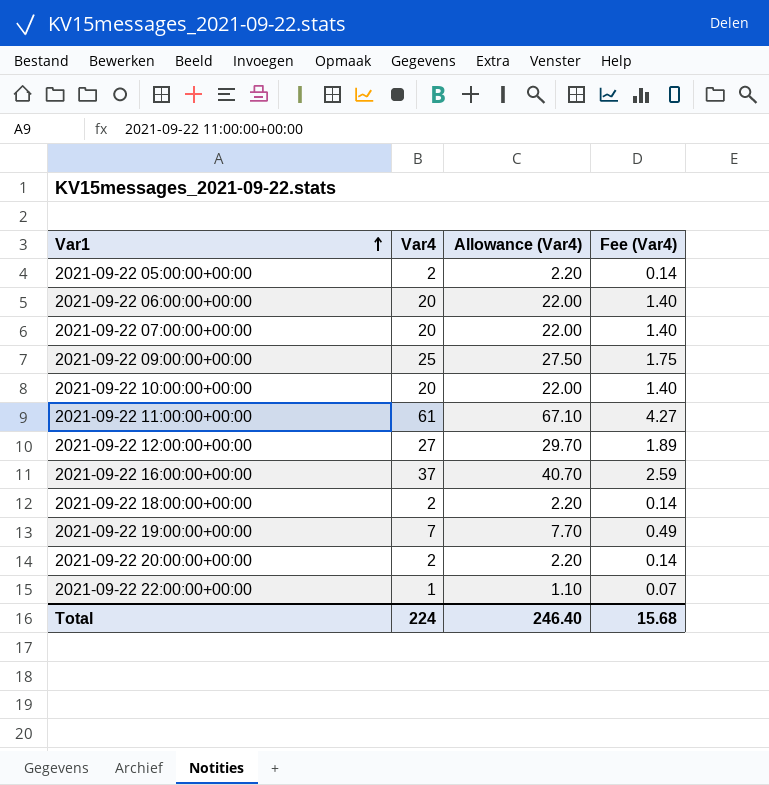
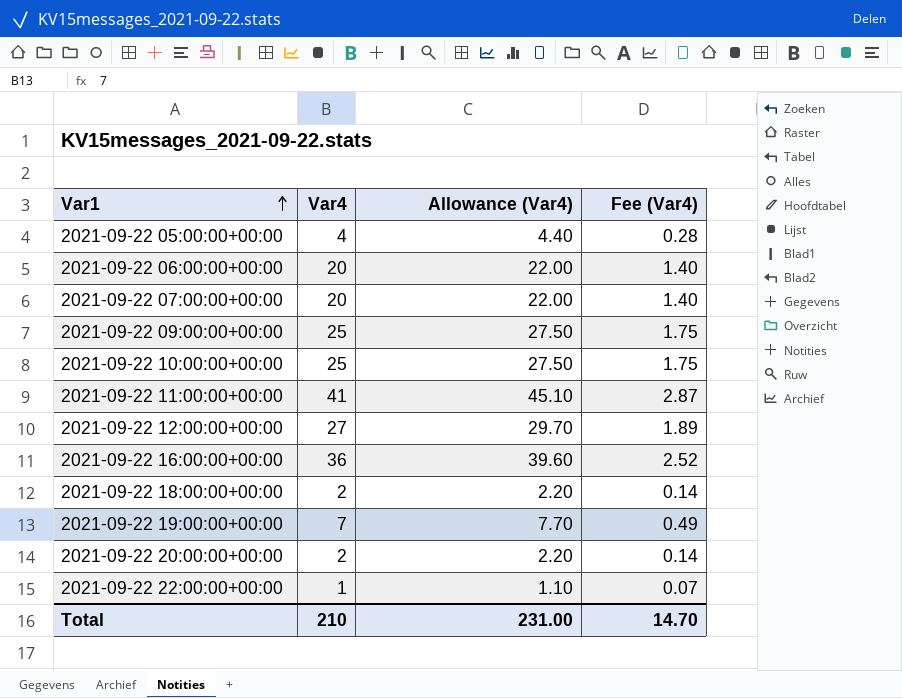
2021-09-22 05:00:00+00:00 | Var4: 2 -> 4
2021-09-22 05:00:00+00:00 | Allowance (Var4): 2.20 -> 4.40
2021-09-22 05:00:00+00:00 | Fee (Var4): 0.14 -> 0.28
2021-09-22 10:00:00+00:00 | Var4: 20 -> 25
2021-09-22 10:00:00+00:00 | Allowance (Var4): 22.00 -> 27.50
2021-09-22 10:00:00+00:00 | Fee (Var4): 1.40 -> 1.75
2021-09-22 11:00:00+00:00 | Var4: 61 -> 41
2021-09-22 11:00:00+00:00 | Allowance (Var4): 67.10 -> 45.10
2021-09-22 11:00:00+00:00 | Fee (Var4): 4.27 -> 2.87
2021-09-22 16:00:00+00:00 | Var4: 37 -> 36
2021-09-22 16:00:00+00:00 | Allowance (Var4): 40.70 -> 39.60
2021-09-22 16:00:00+00:00 | Fee (Var4): 2.59 -> 2.52
Total | Var4: 224 -> 210
Total | Allowance (Var4): 246.40 -> 231.00
Total | Fee (Var4): 15.68 -> 14.70

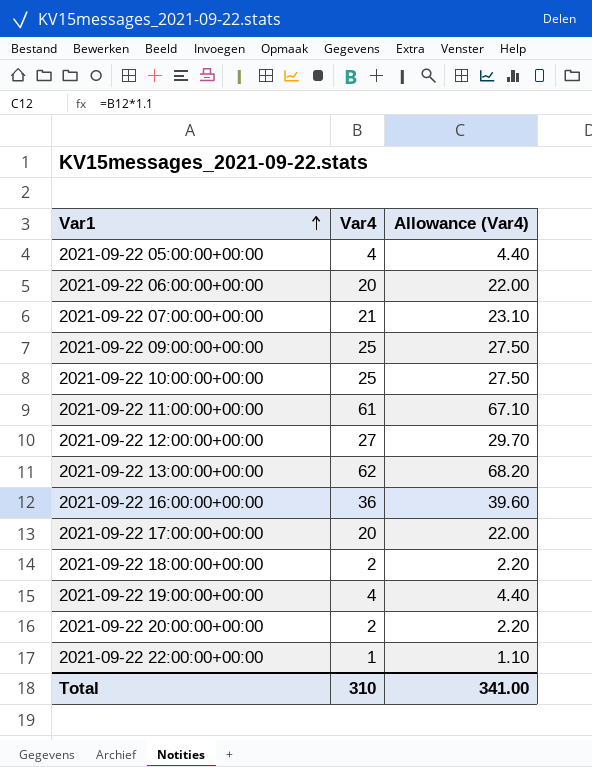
column Fee (Var4) | formula: [Var4] * 0.07 -> none
2021-09-22 07:00:00+00:00 | Var4: 20 -> 21
2021-09-22 07:00:00+00:00 | Allowance (Var4): 22.00 -> 23.10
2021-09-22 11:00:00+00:00 | Var4: 41 -> 61
2021-09-22 11:00:00+00:00 | Allowance (Var4): 45.10 -> 67.10
row 2021-09-22 13:00:00+00:00: none -> 62 | 68.20
row 2021-09-22 17:00:00+00:00: none -> 20 | 22.00
2021-09-22 19:00:00+00:00 | Var4: 7 -> 4
2021-09-22 19:00:00+00:00 | Allowance (Var4): 7.70 -> 4.40
Total | Var4: 210 -> 310
Total | Allowance (Var4): 231.00 -> 341.00

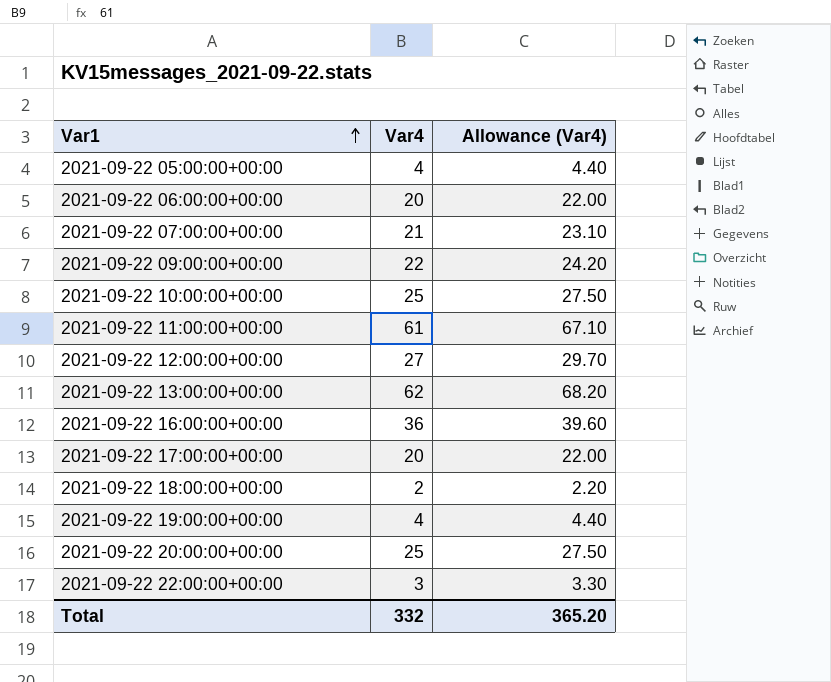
2021-09-22 09:00:00+00:00 | Var4: 25 -> 22
2021-09-22 09:00:00+00:00 | Allowance (Var4): 27.50 -> 24.20
2021-09-22 20:00:00+00:00 | Var4: 2 -> 25
2021-09-22 20:00:00+00:00 | Allowance (Var4): 2.20 -> 27.50
2021-09-22 22:00:00+00:00 | Var4: 1 -> 3
2021-09-22 22:00:00+00:00 | Allowance (Var4): 1.10 -> 3.30
Total | Var4: 310 -> 332
Total | Allowance (Var4): 341.00 -> 365.20

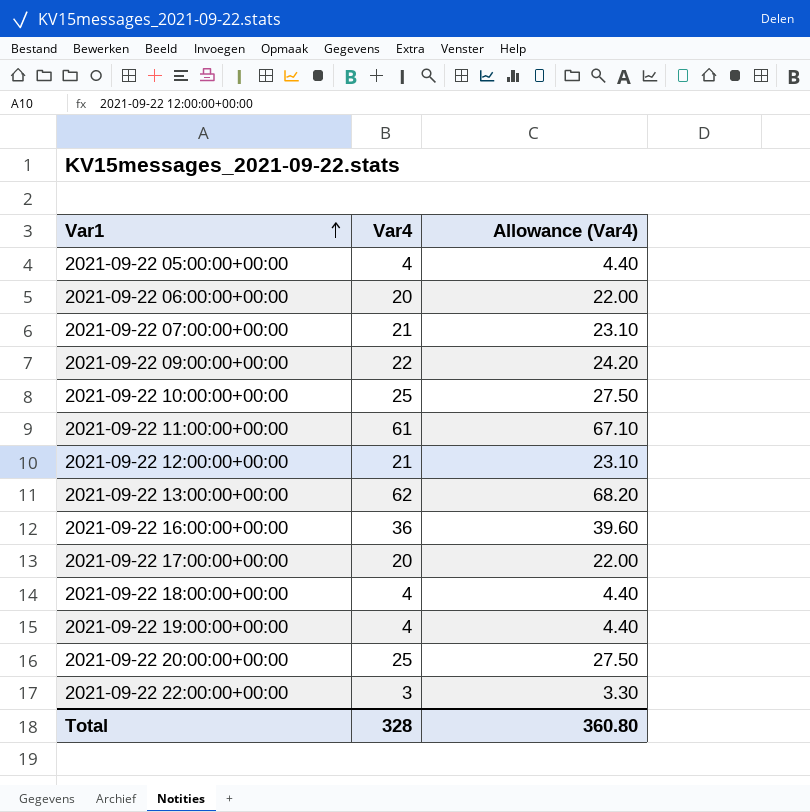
2021-09-22 12:00:00+00:00 | Var4: 27 -> 21
2021-09-22 12:00:00+00:00 | Allowance (Var4): 29.70 -> 23.10
2021-09-22 18:00:00+00:00 | Var4: 2 -> 4
2021-09-22 18:00:00+00:00 | Allowance (Var4): 2.20 -> 4.40
Total | Var4: 332 -> 328
Total | Allowance (Var4): 365.20 -> 360.80

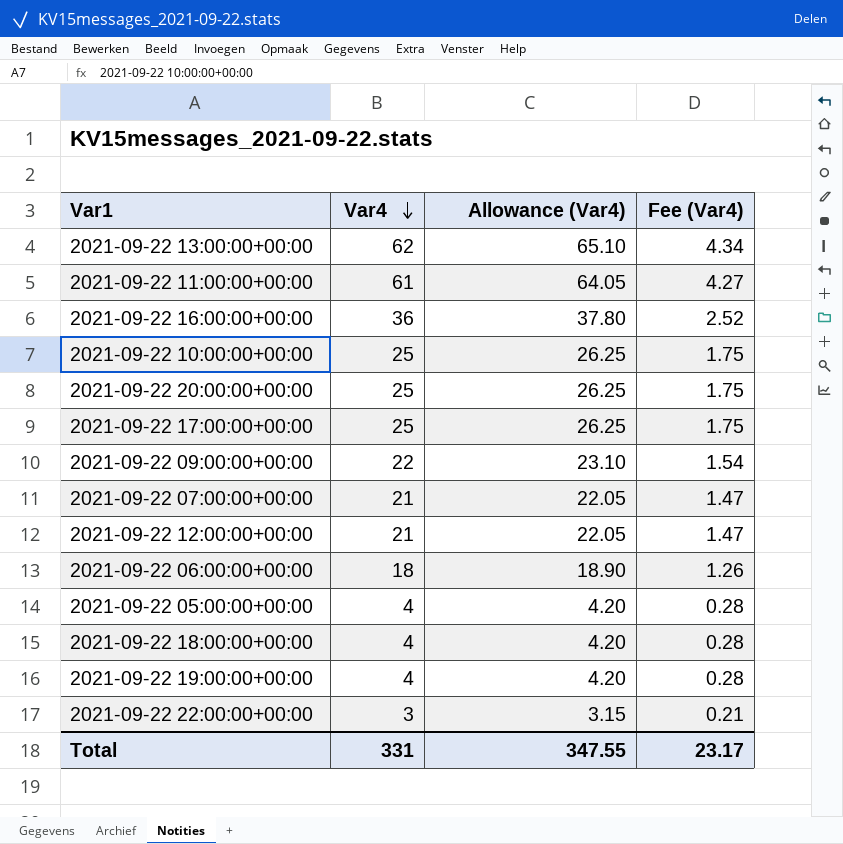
row order: Var1 ascending -> Var4 descending
column Allowance (Var4) | formula: [Var4] * 1.1 -> [Var4] * 1.05
column Fee (Var4) | formula: none -> [Var4] * 0.07
2021-09-22 17:00:00+00:00 | Var4: 20 -> 25
2021-09-22 06:00:00+00:00 | Var4: 20 -> 18
Total | Var4: 328 -> 331
Total | Allowance (Var4): 360.80 -> 347.55

